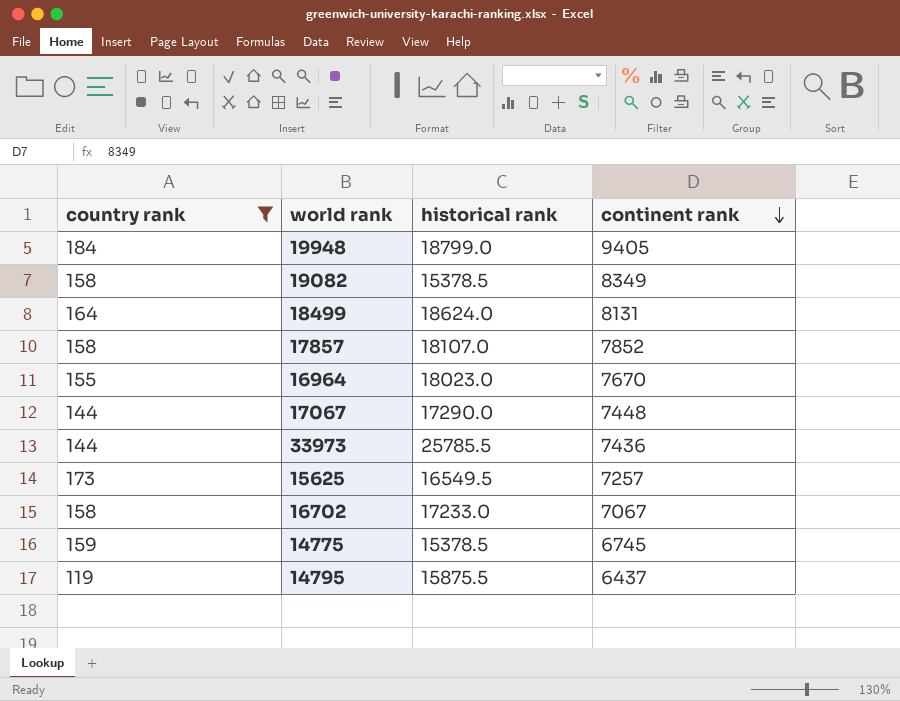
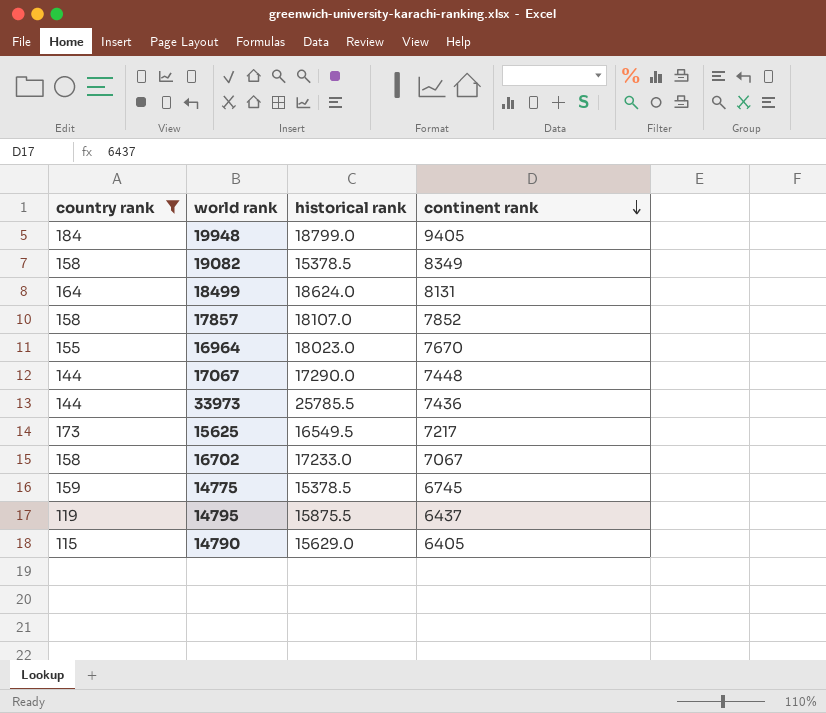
15625 | continent rank: 7257 -> 7217
row 14790: none -> 115 | 15629.0 | 6405

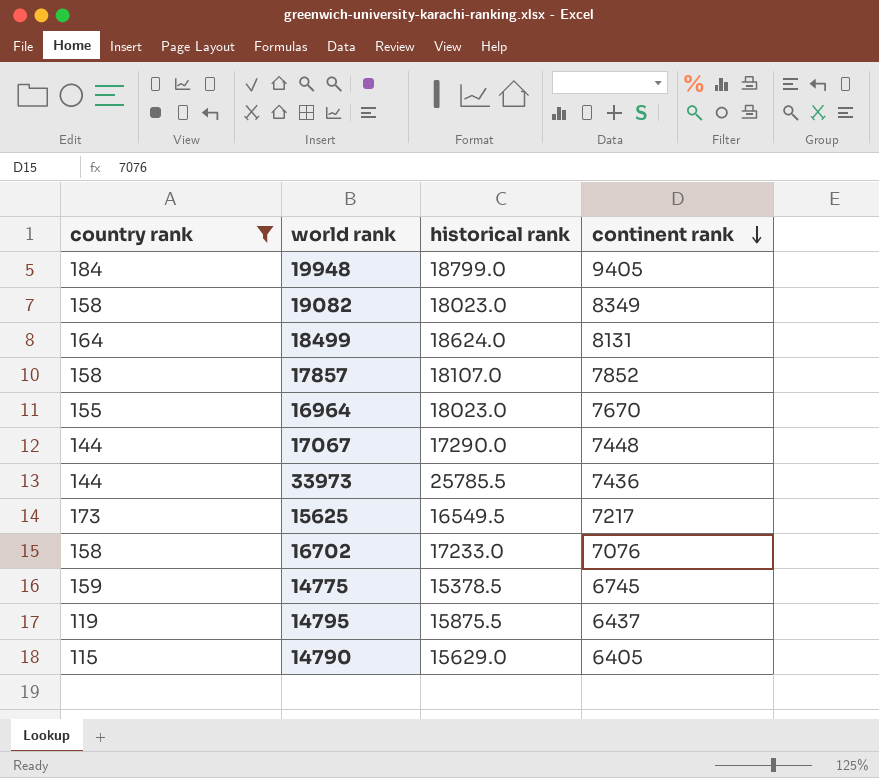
19082 | historical rank: 15378.5 -> 18023.0
16702 | continent rank: 7067 -> 7076

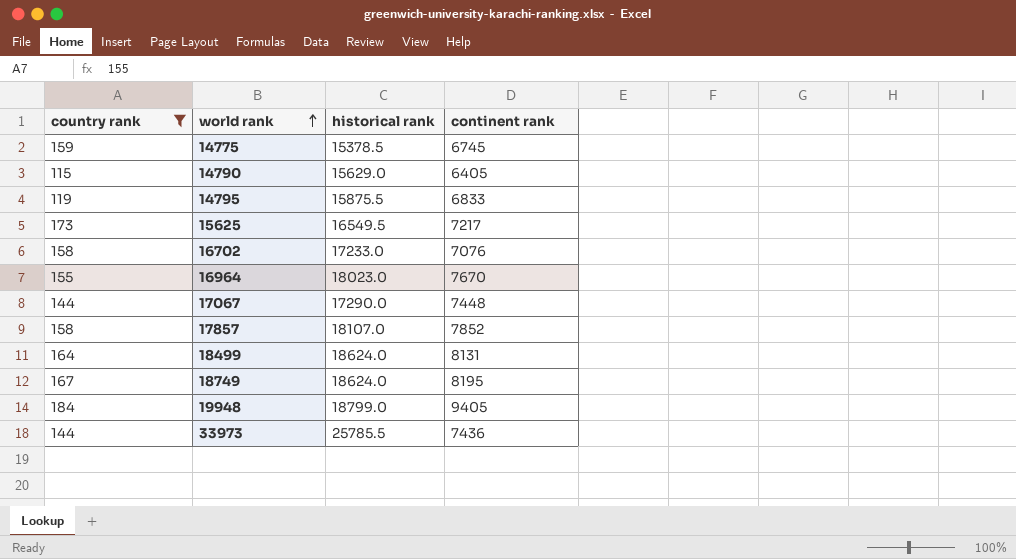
row order: continent rank descending -> world rank ascending
row 19082: 158 | 18023.0 | 8349 -> none
14795 | continent rank: 6437 -> 6833
row 18749: none -> 167 | 18624.0 | 8195

